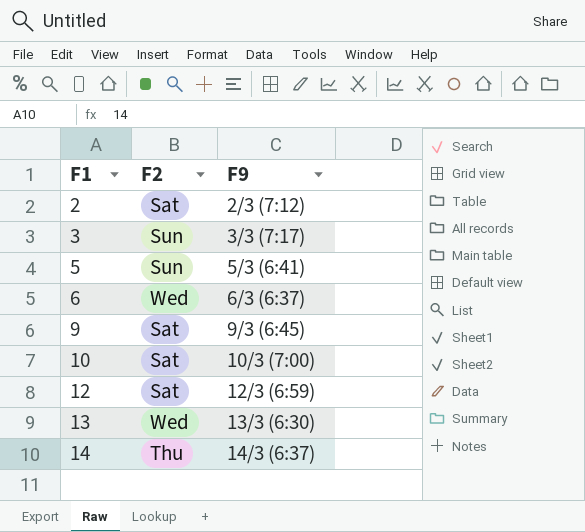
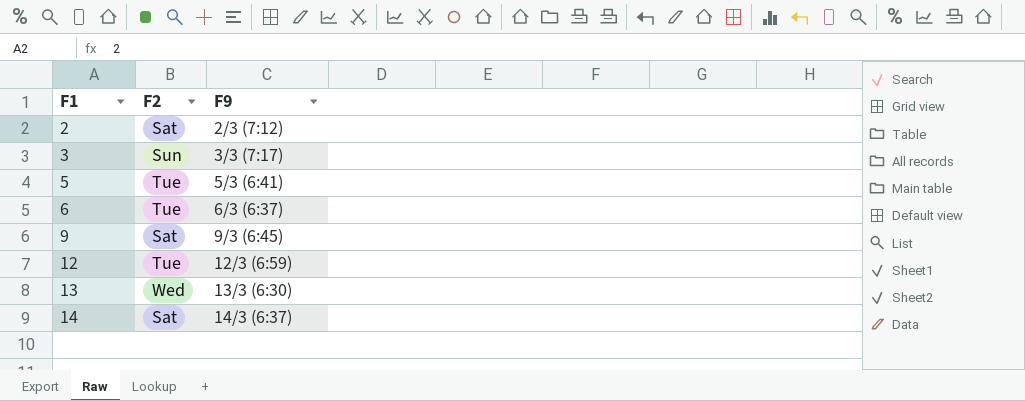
row 10: Sat | 10/3 (7:00) -> none
5 | F2: Sun -> Tue
6 | F2: Wed -> Tue
12 | F2: Sat -> Tue
14 | F2: Thu -> Sat

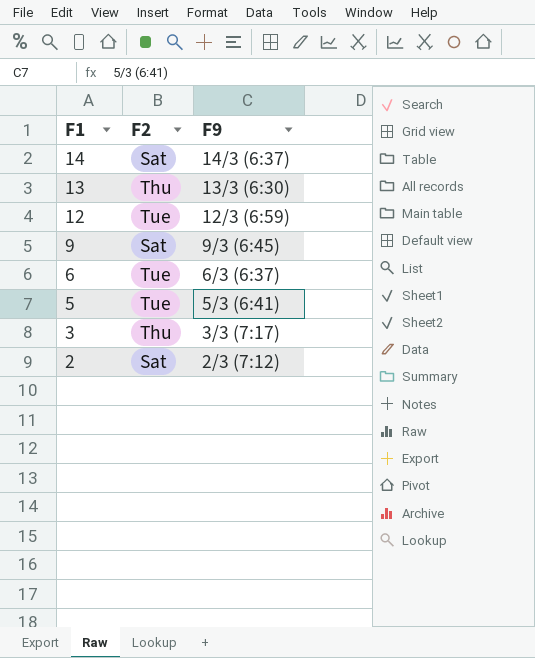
row order: F1 ascending -> F1 descending
13 | F2: Wed -> Thu
3 | F2: Sun -> Thu

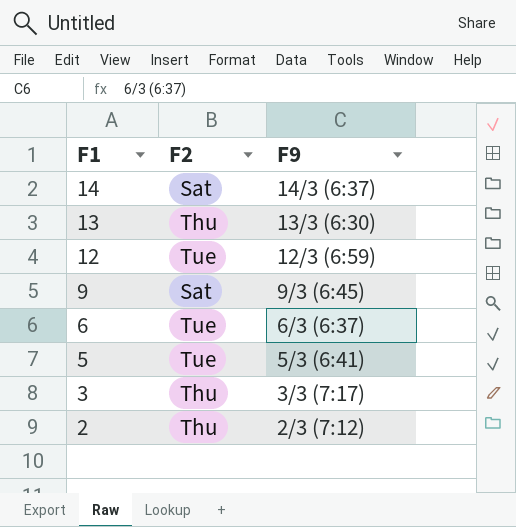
2 | F2: Sat -> Thu

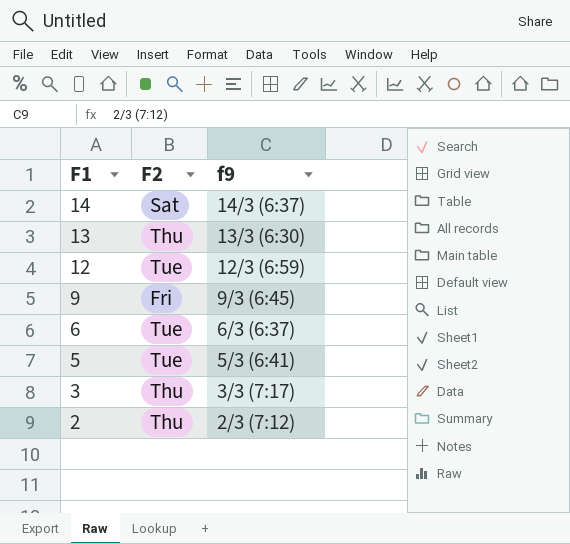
column name: F9 -> f9
9 | F2: Sat -> Fri

